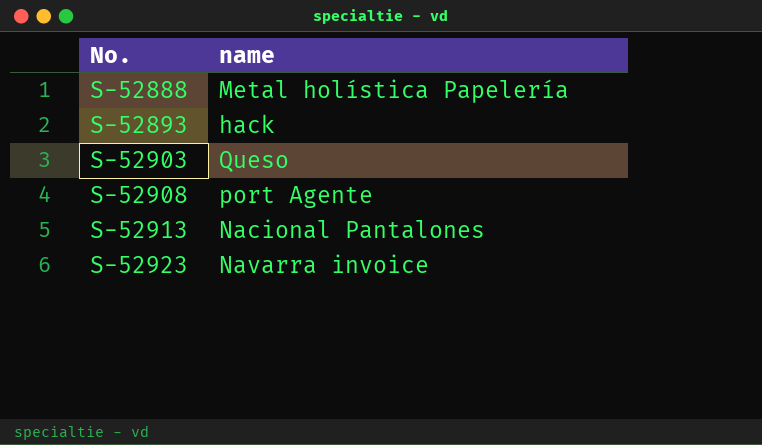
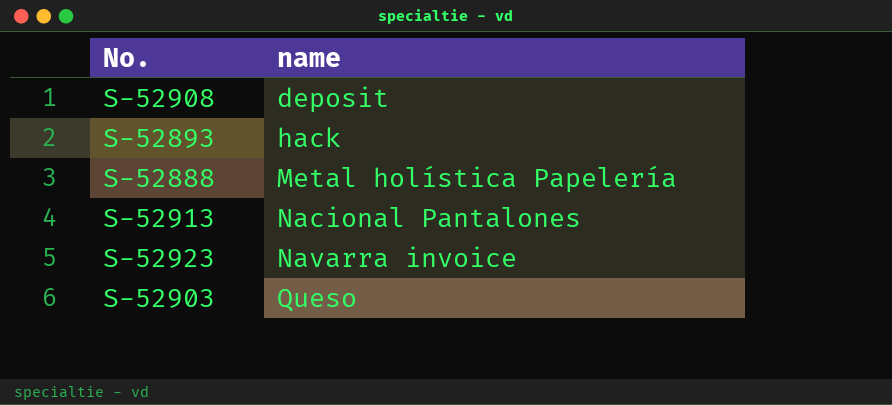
row order: No. ascending -> name ascending
S-52908 | name: port Agente -> deposit

